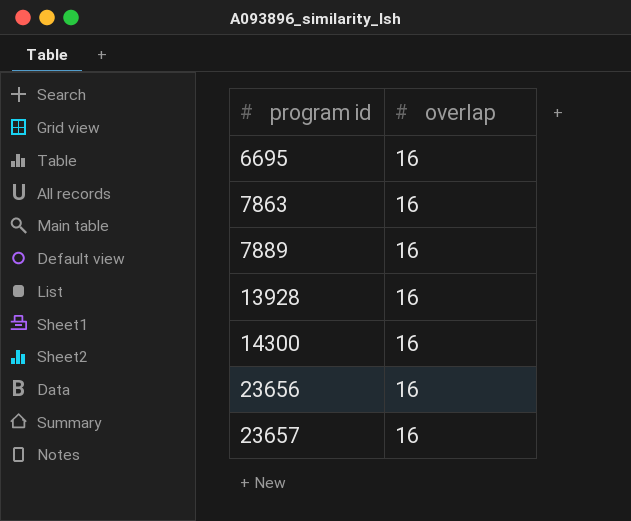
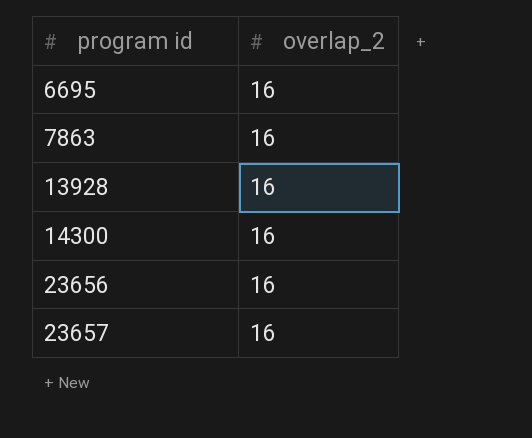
column name: overlap -> overlap_2
row 7889: 16 -> none

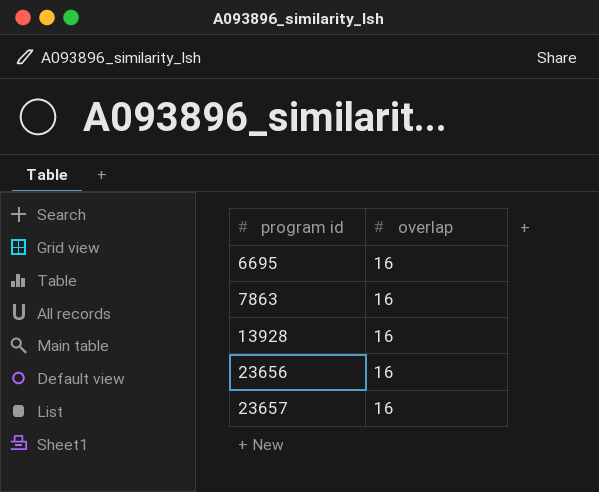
column name: overlap_2 -> overlap
row 14300: 16 -> none

